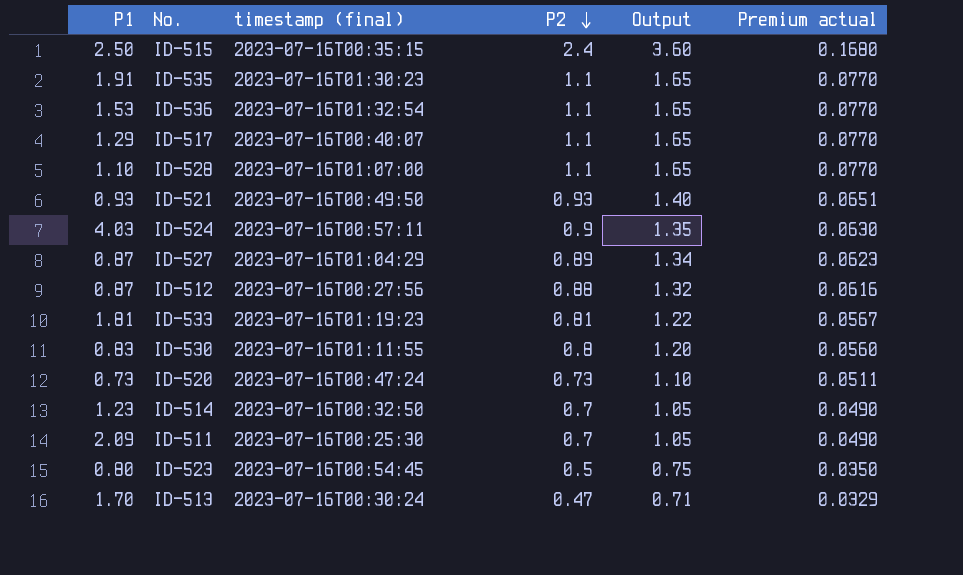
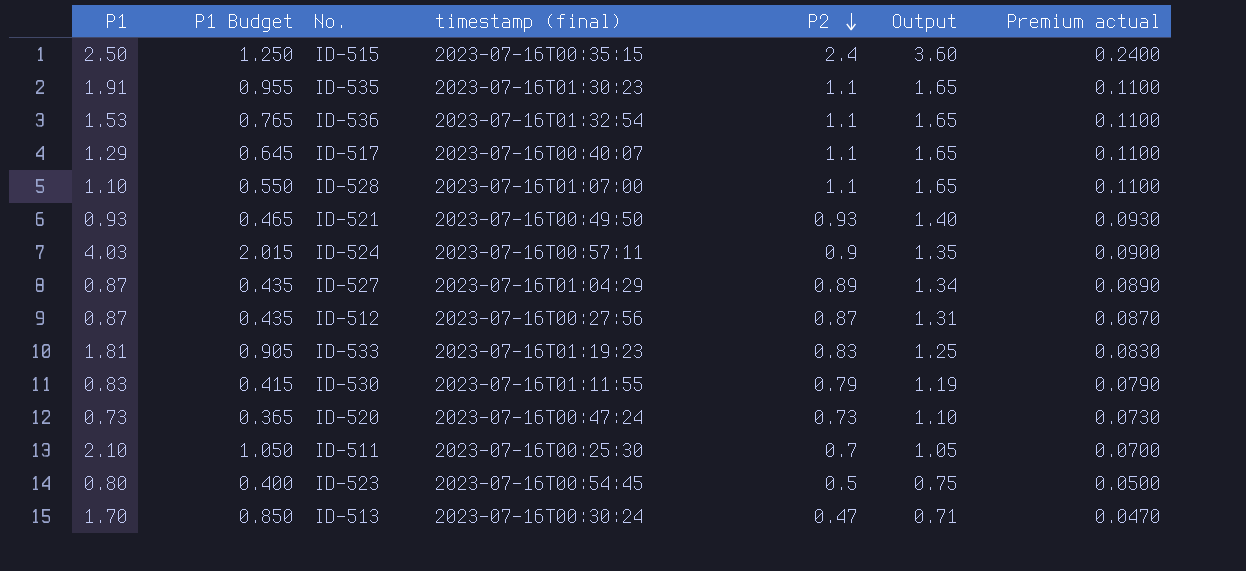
column P1 Budget | formula: none -> [P1] * 0.5
column Premium actual | formula: [P2] * 0.07 -> [P2] * 0.1
row ID-514: 1.23 | 2023-07-16T00:32:50 | 0.7 | 1.05 | 0.0490 -> none
ID-512 | P2: 0.88 -> 0.87
ID-512 | Output: 1.32 -> 1.31
ID-533 | P2: 0.81 -> 0.83
ID-533 | Output: 1.22 -> 1.25
ID-530 | P2: 0.8 -> 0.79
ID-530 | Output: 1.20 -> 1.19
ID-511 | P1: 2.09 -> 2.10

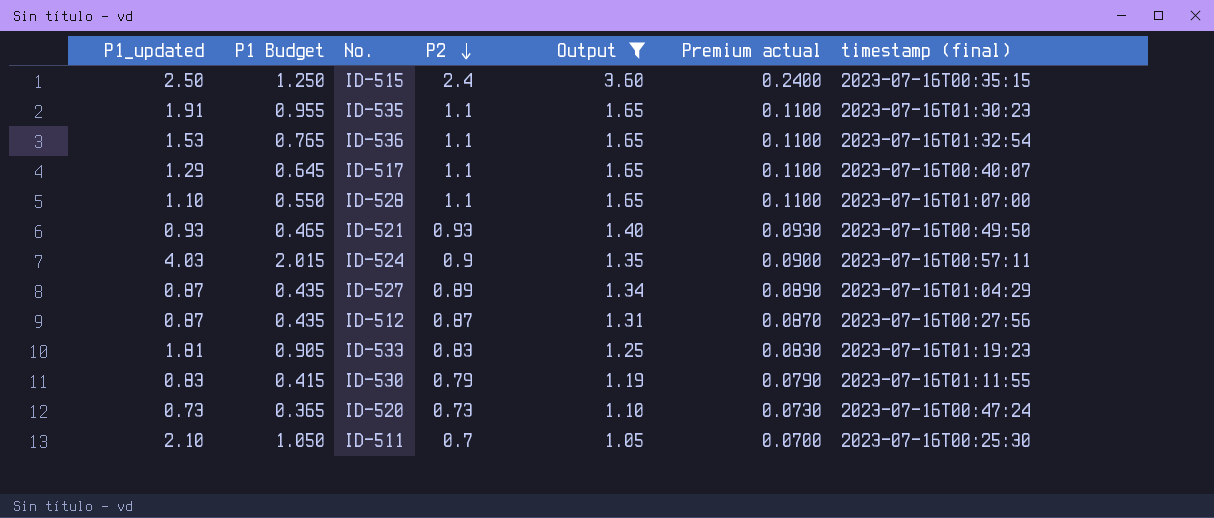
filter: none -> Output >= 1.05
column name: P1 -> P1_updated
column timestamp (final) | position: 4 -> 7

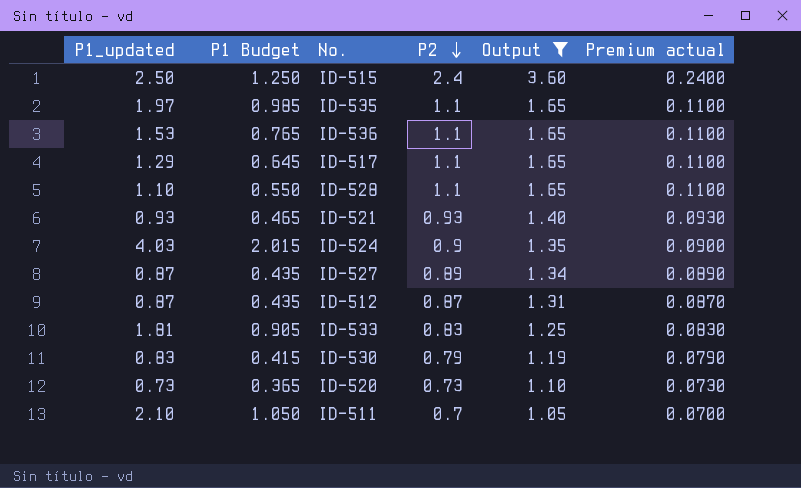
column timestamp (final) | position: 7 -> none
ID-535 | P1_updated: 1.91 -> 1.97
ID-535 | P1 Budget: 0.955 -> 0.985

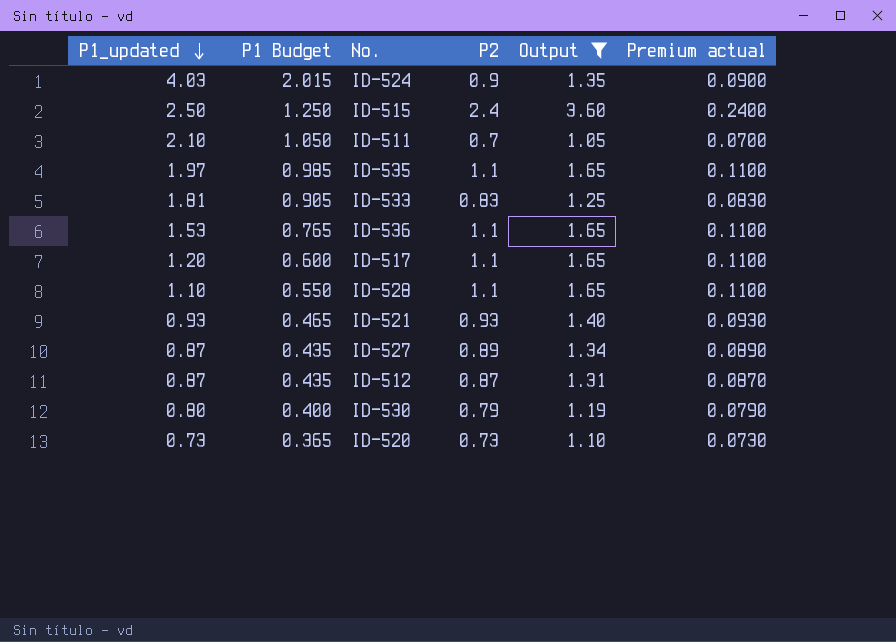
row order: P2 descending -> P1_updated descending
ID-517 | P1_updated: 1.29 -> 1.20
ID-517 | P1 Budget: 0.645 -> 0.600
ID-530 | P1_updated: 0.83 -> 0.80
ID-530 | P1 Budget: 0.415 -> 0.400

